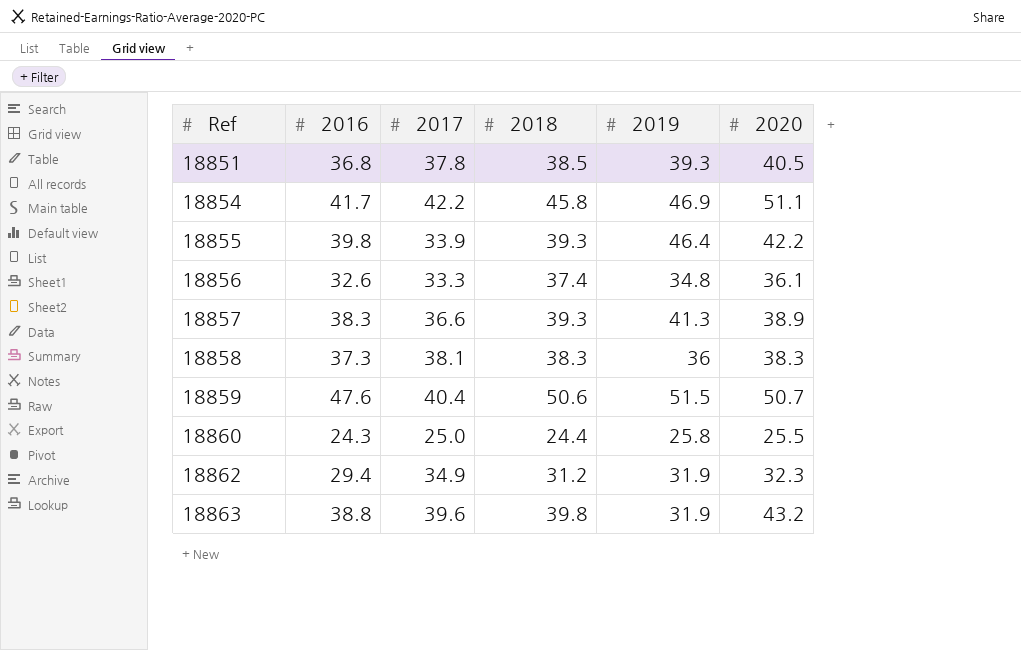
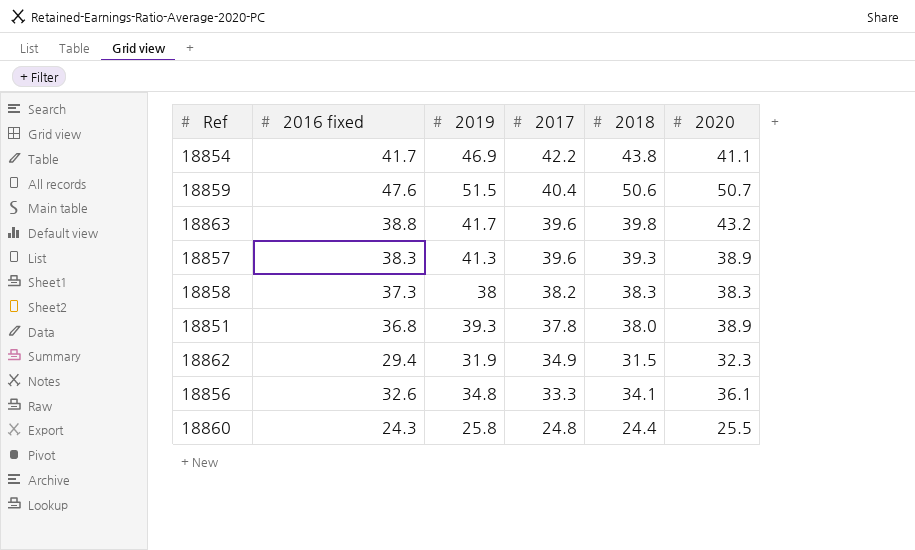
row order: Ref ascending -> 2017 descending
column name: 2016 -> 2016 fixed
column 2019 | position: 5 -> 3
row 18855: 39.8 | 33.9 | 39.3 | 46.4 | 42.2 -> none
18854 | 2018: 45.8 -> 43.8
18854 | 2020: 51.1 -> 41.1
18863 | 2019: 31.9 -> 41.7
18857 | 2017: 36.6 -> 39.6
18858 | 2019: 36 -> 38
18858 | 2017: 38.1 -> 38.2
18851 | 2018: 38.5 -> 38.0
18851 | 2020: 40.5 -> 38.9
18862 | 2018: 31.2 -> 31.5
18856 | 2018: 37.4 -> 34.1
18860 | 2017: 25.0 -> 24.8

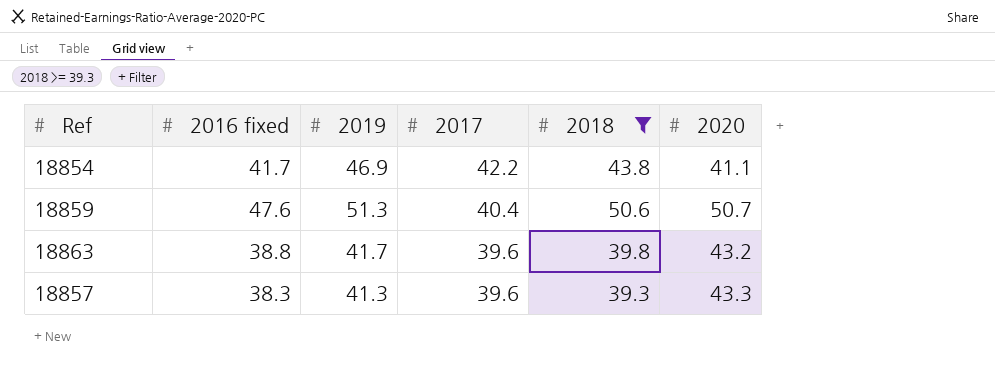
filter: none -> 2018 >= 39.3
18859 | 2019: 51.5 -> 51.3
18857 | 2020: 38.9 -> 43.3

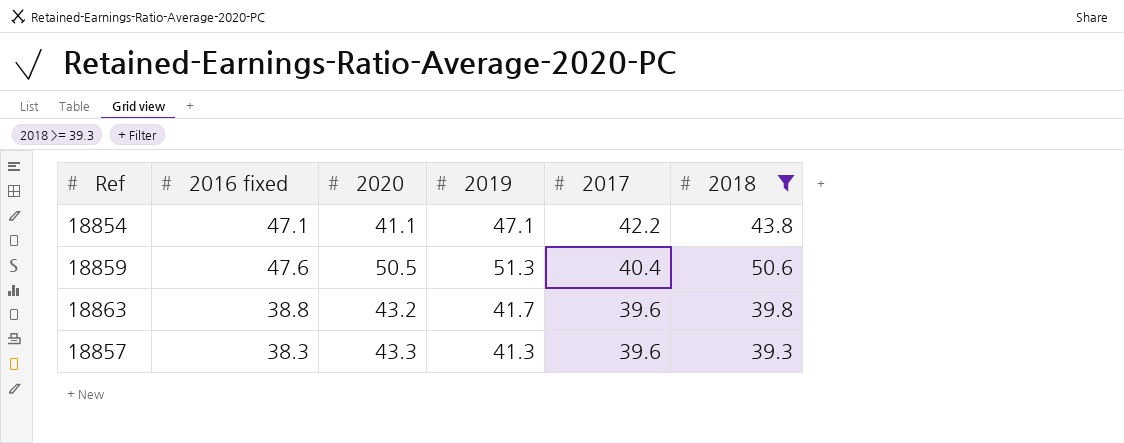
column 2020 | position: 6 -> 3
18854 | 2016 fixed: 41.7 -> 47.1
18854 | 2019: 46.9 -> 47.1
18859 | 2020: 50.7 -> 50.5

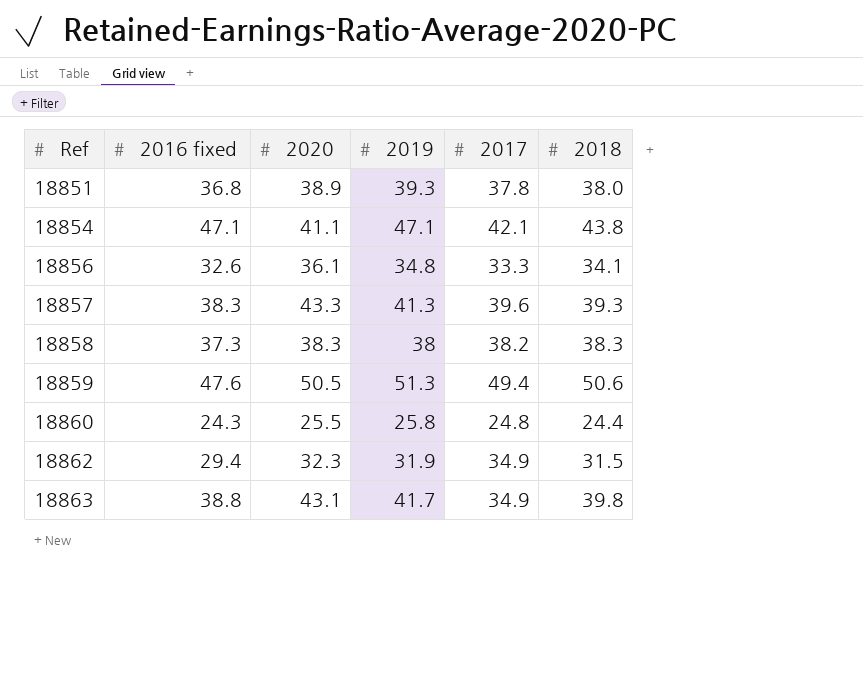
filter: 2018 >= 39.3 -> none
row order: 2017 descending -> Ref ascending
18854 | 2017: 42.2 -> 42.1
18859 | 2017: 40.4 -> 49.4
18863 | 2020: 43.2 -> 43.1
18863 | 2017: 39.6 -> 34.9

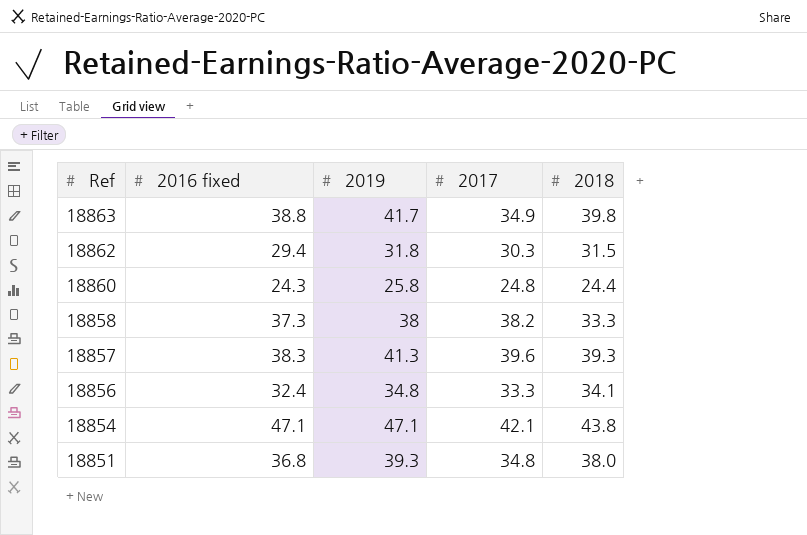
row order: Ref ascending -> Ref descending
column 2020 | position: 3 -> none
row 18859: 47.6 | 50.5 | 51.3 | 49.4 | 50.6 -> none
18862 | 2019: 31.9 -> 31.8
18862 | 2017: 34.9 -> 30.3
18858 | 2018: 38.3 -> 33.3
18856 | 2016 fixed: 32.6 -> 32.4
18851 | 2017: 37.8 -> 34.8

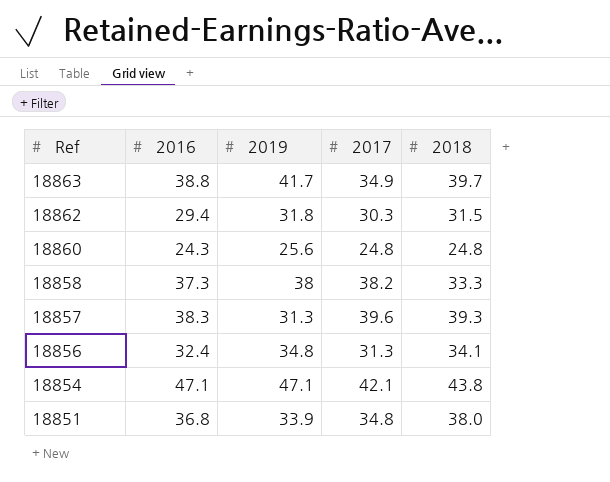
column name: 2016 fixed -> 2016
18863 | 2018: 39.8 -> 39.7
18860 | 2019: 25.8 -> 25.6
18860 | 2018: 24.4 -> 24.8
18857 | 2019: 41.3 -> 31.3
18856 | 2017: 33.3 -> 31.3
18851 | 2019: 39.3 -> 33.9

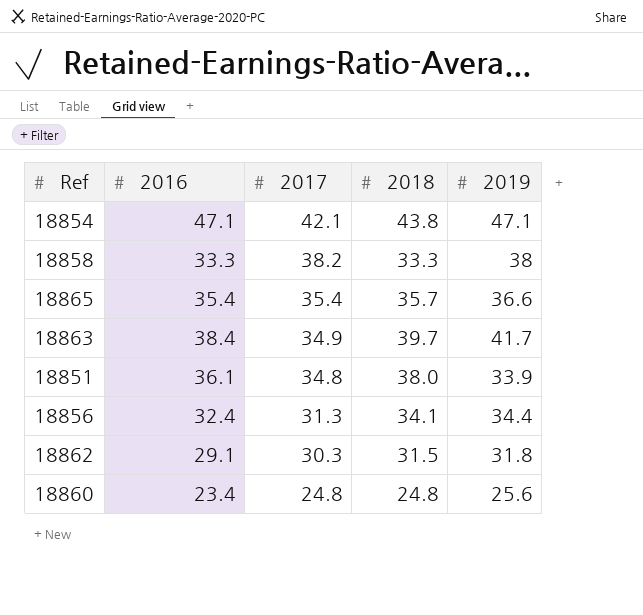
row order: Ref descending -> 2017 descending
column 2019 | position: 3 -> 5
row 18857: 38.3 | 31.3 | 39.6 | 39.3 -> none
18858 | 2016: 37.3 -> 33.3
row 18865: none -> 35.4 | 35.4 | 35.7 | 36.6
18863 | 2016: 38.8 -> 38.4
18851 | 2016: 36.8 -> 36.1
18856 | 2019: 34.8 -> 34.4
18862 | 2016: 29.4 -> 29.1
18860 | 2016: 24.3 -> 23.4

